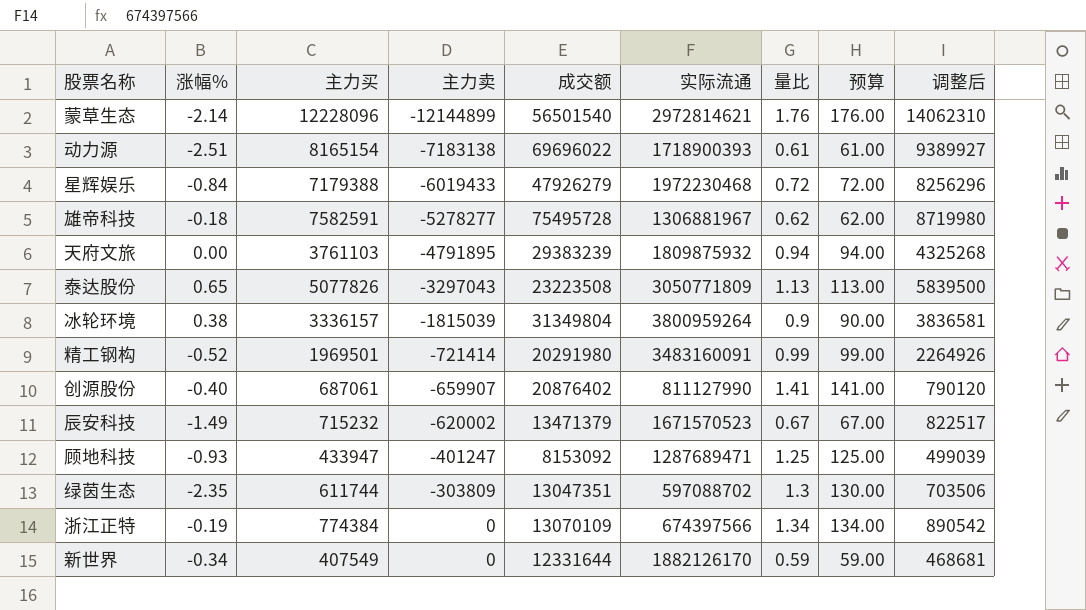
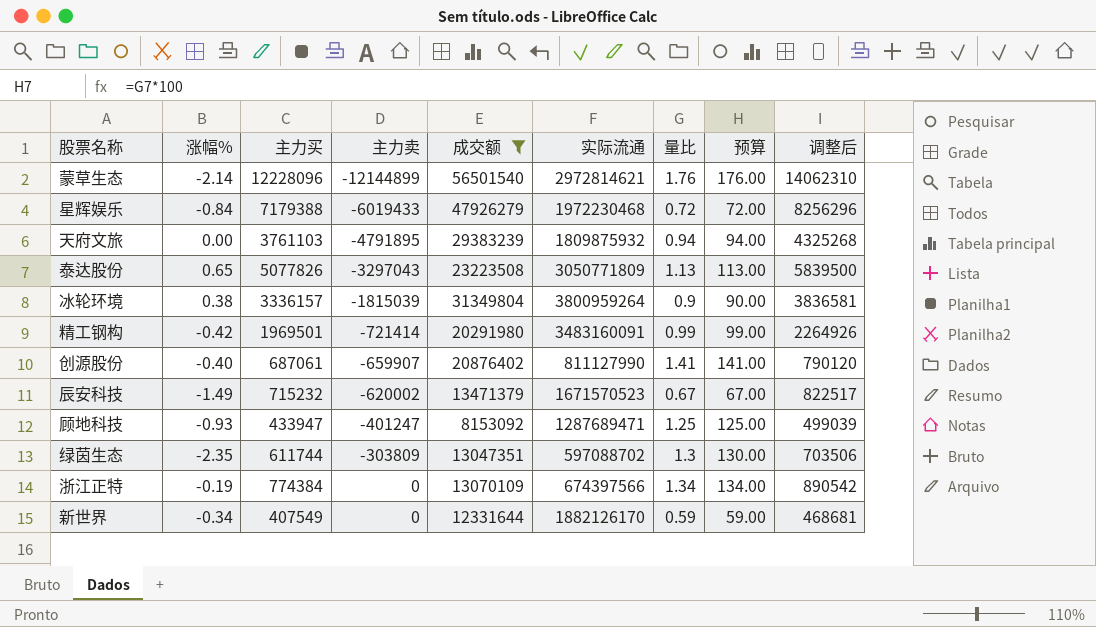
filter: none -> 成交额 <= 56501540
精工钢构 | 涨幅%: -0.52 -> -0.42

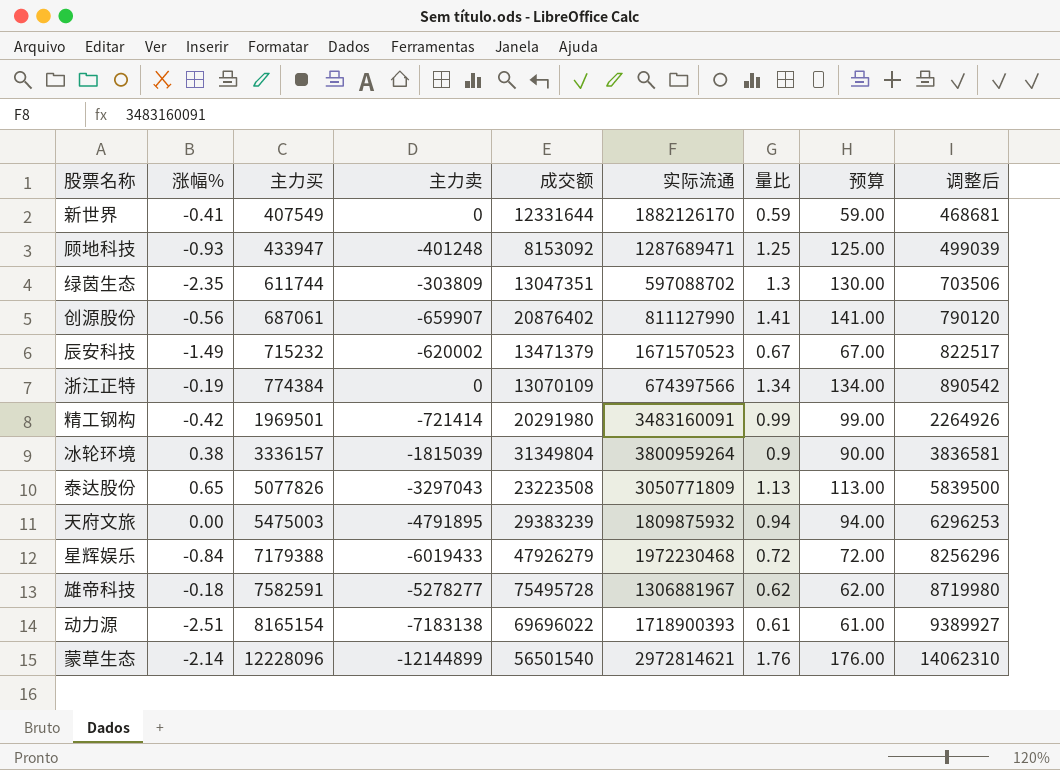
filter: 成交额 <= 56501540 -> none
row order: 主力卖 ascending -> 主力买 ascending
新世界 | 涨幅%: -0.34 -> -0.41
顾地科技 | 主力卖: -401247 -> -401248
创源股份 | 涨幅%: -0.40 -> -0.56
天府文旅 | 主力买: 3761103 -> 5475003
天府文旅 | 调整后: 4325268 -> 6296253

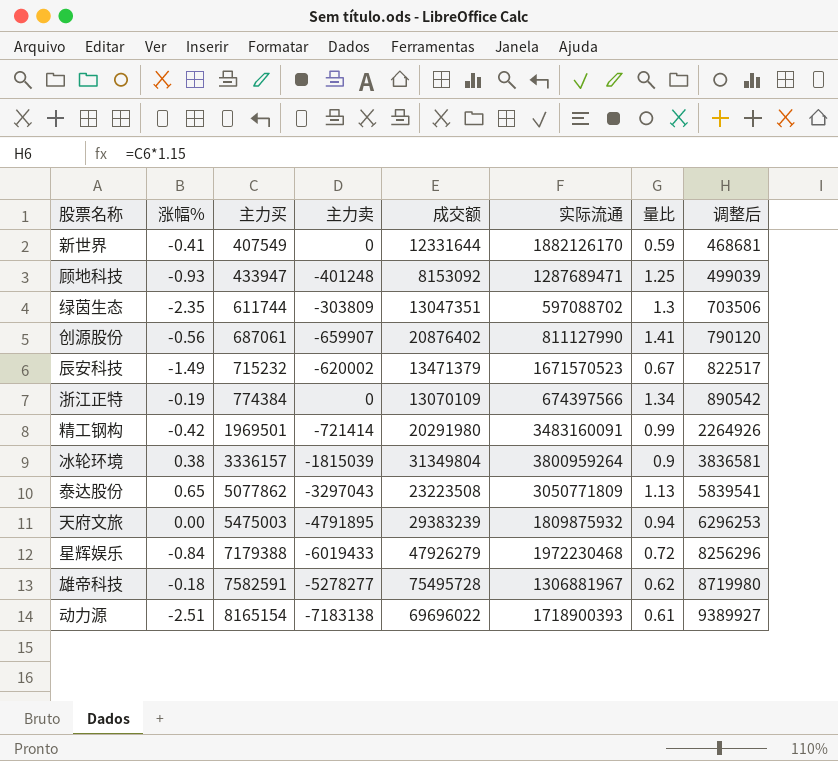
column 预算 | formula: [量比] * 100 -> none
row 蒙草生态: -2.14 | 12228096 | -12144899 | 56501540 | 2972814621 | 1.76 | 176.00 | 14062310 -> none
泰达股份 | 主力买: 5077826 -> 5077862
泰达股份 | 调整后: 5839500 -> 5839541

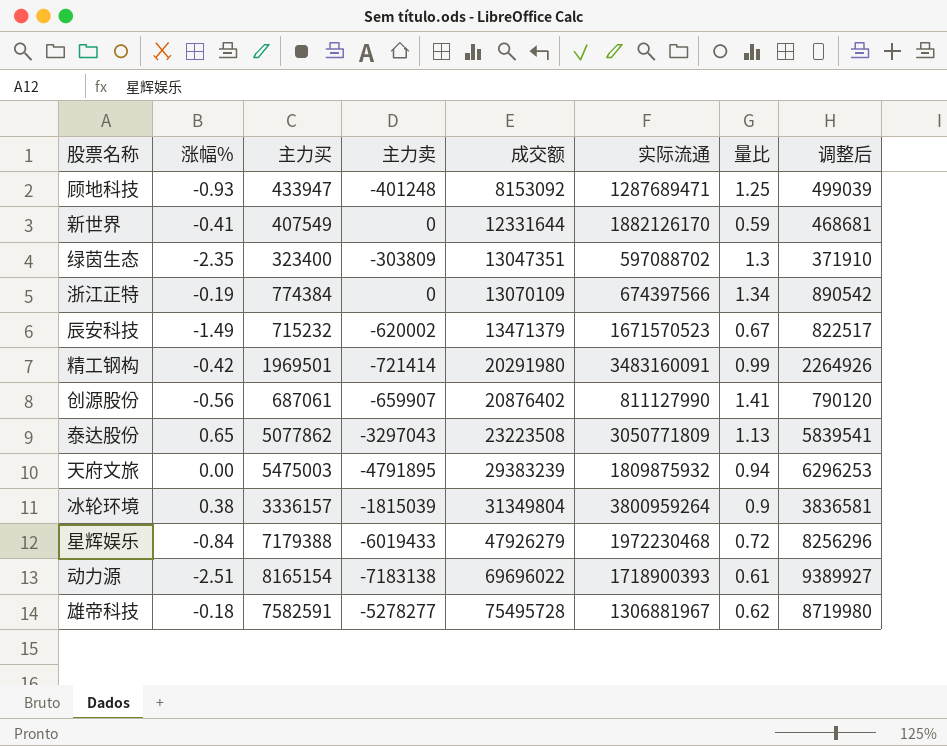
row order: 主力买 ascending -> 成交额 ascending
绿茵生态 | 主力买: 611744 -> 323400
绿茵生态 | 调整后: 703506 -> 371910

